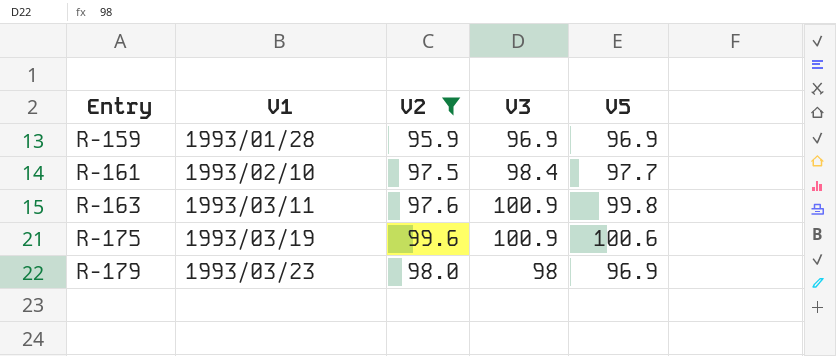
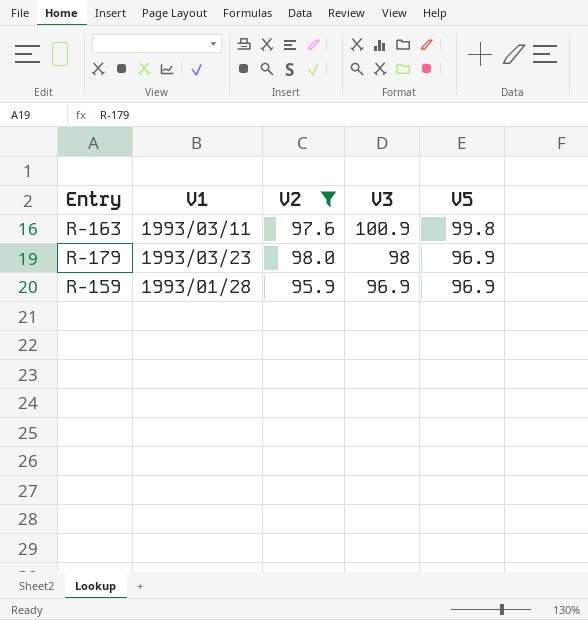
row order: Entry ascending -> V3 descending
row R-161: 1993/02/10 | 97.5 | 98.4 | 97.7 -> none
row R-175: 1993/03/19 | 99.6 | 100.9 | 100.6 -> none

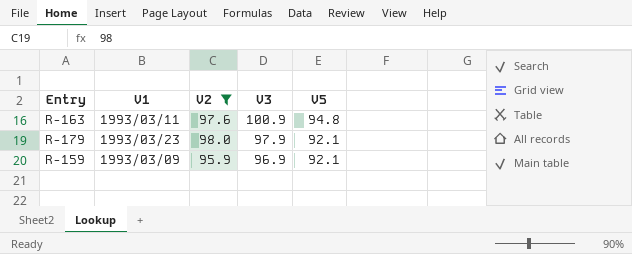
R-163 | V5: 99.8 -> 94.8
R-179 | V3: 98 -> 97.9
R-179 | V5: 96.9 -> 92.1
R-159 | V1: 1993/01/28 -> 1993/03/09
R-159 | V5: 96.9 -> 92.1

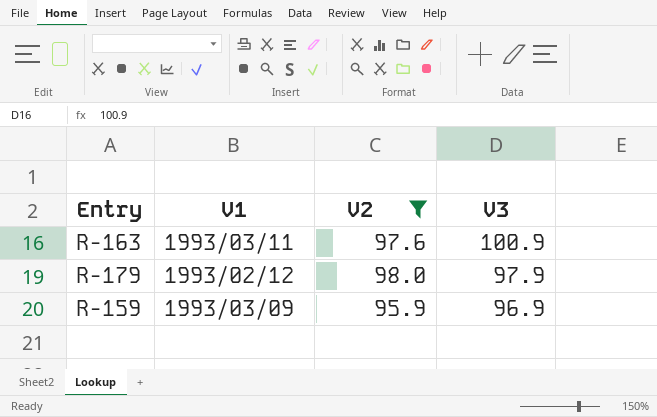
column V5 | position: 5 -> none
R-179 | V1: 1993/03/23 -> 1993/02/12

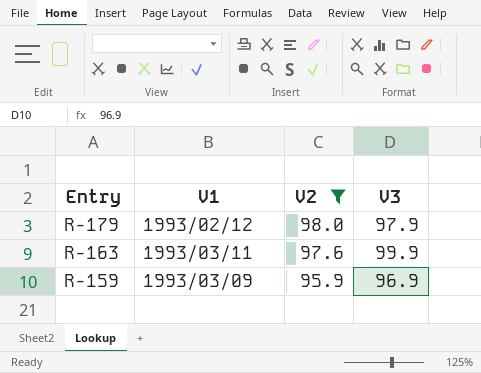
row order: V3 descending -> Entry descending
R-163 | V3: 100.9 -> 99.9

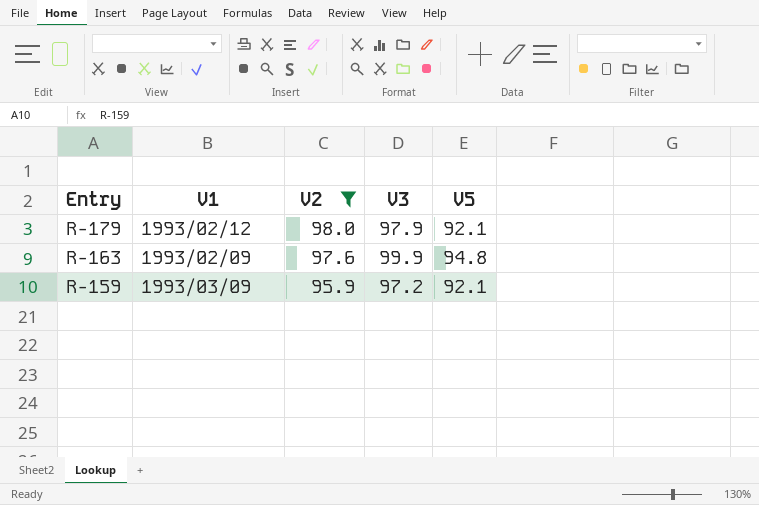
column V5 | position: none -> 5
R-163 | V1: 1993/03/11 -> 1993/02/09
R-159 | V3: 96.9 -> 97.2

